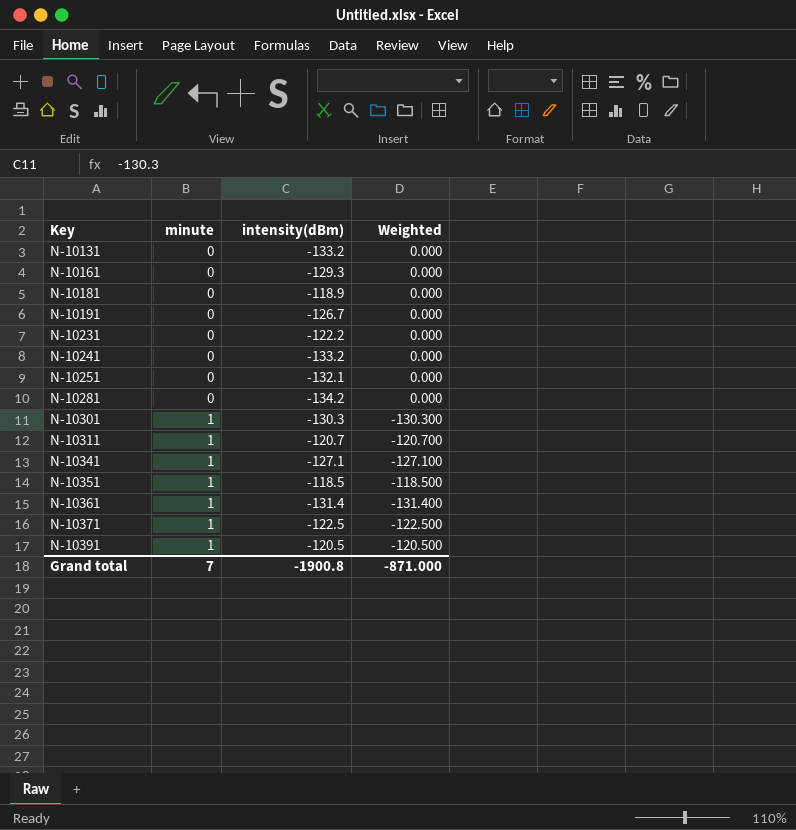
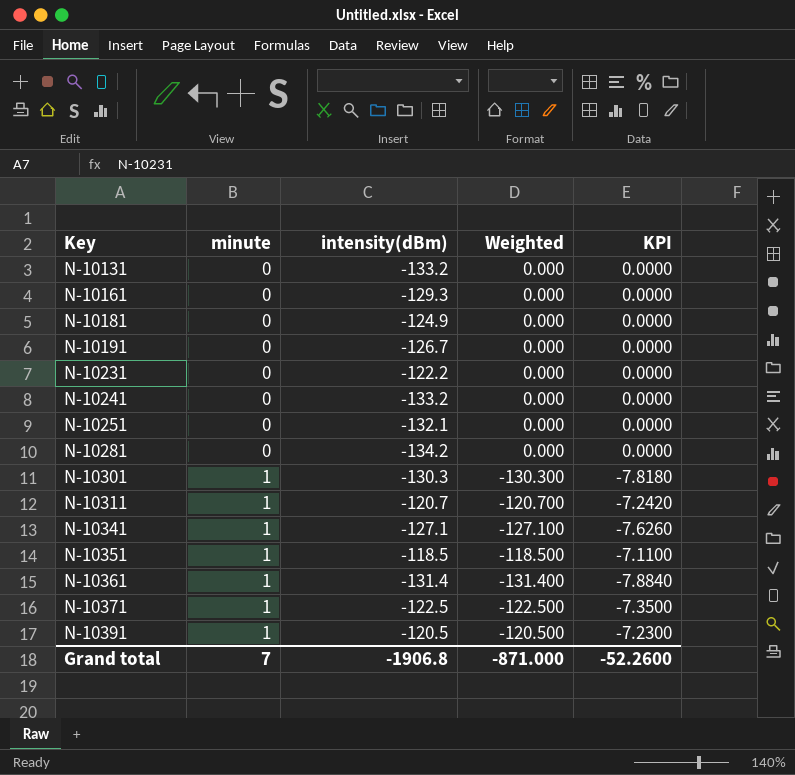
column KPI | formula: none -> [Weighted] * 0.06
N-10181 | intensity(dBm): -118.9 -> -124.9
Grand total | intensity(dBm): -1900.8 -> -1906.8

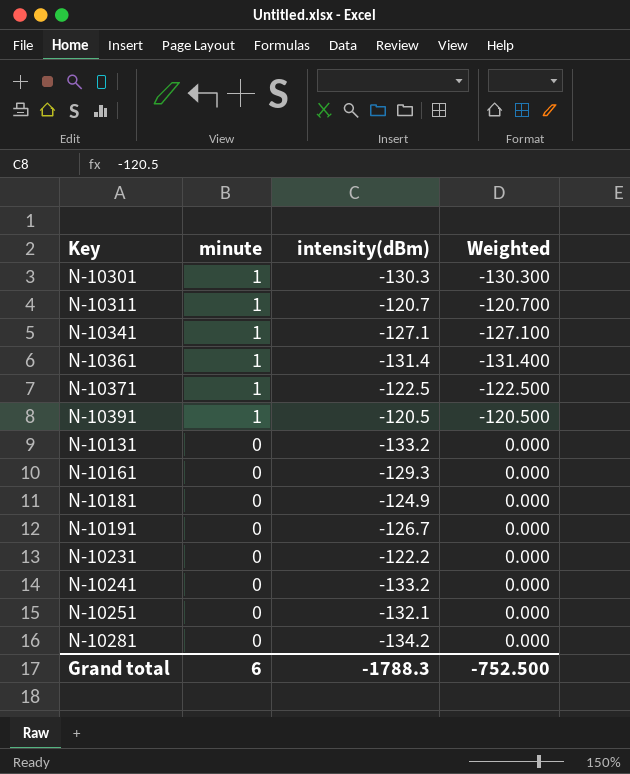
row order: Key ascending -> minute descending
column KPI | formula: [Weighted] * 0.06 -> none
row N-10351: 1 | -118.5 | -118.500 | -7.1100 -> none
Grand total | minute: 7 -> 6
Grand total | intensity(dBm): -1906.8 -> -1788.3
Grand total | Weighted: -871.000 -> -752.500

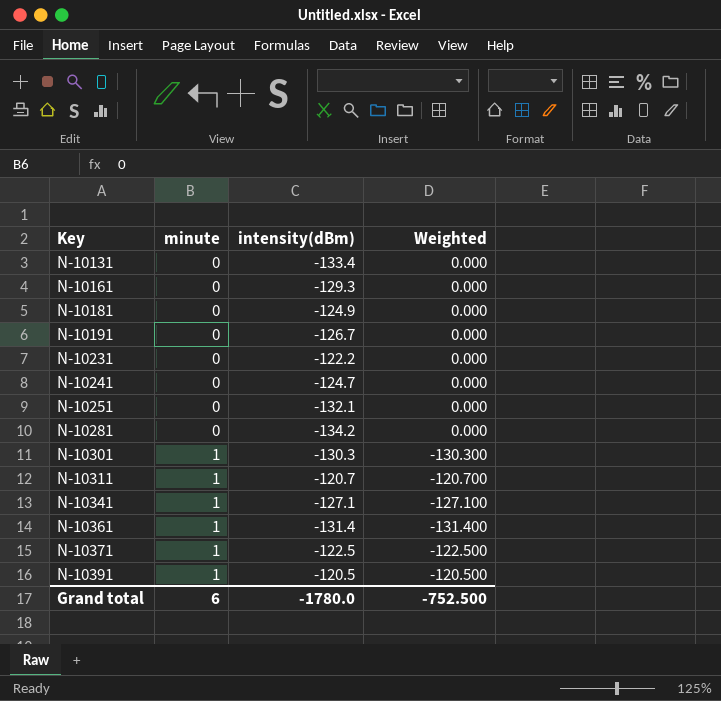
row order: minute descending -> Key ascending
N-10131 | intensity(dBm): -133.2 -> -133.4
N-10241 | intensity(dBm): -133.2 -> -124.7
Grand total | intensity(dBm): -1788.3 -> -1780.0

